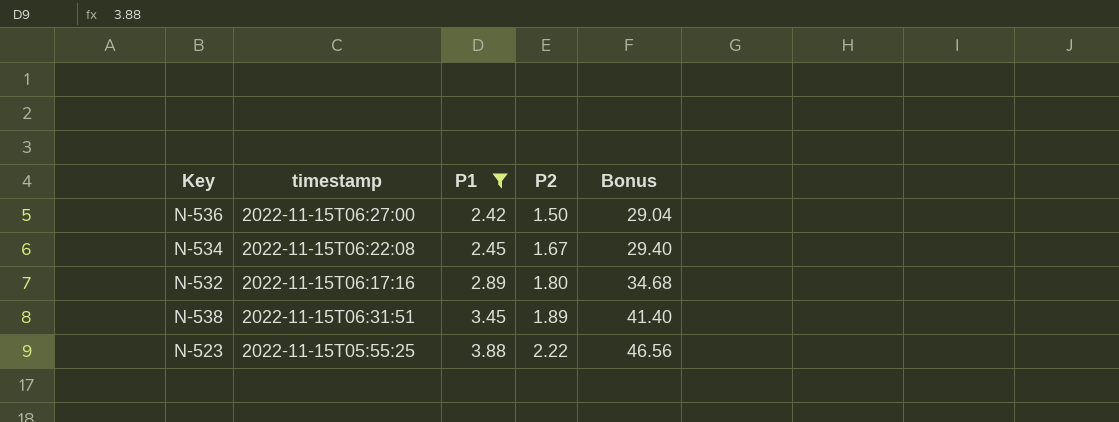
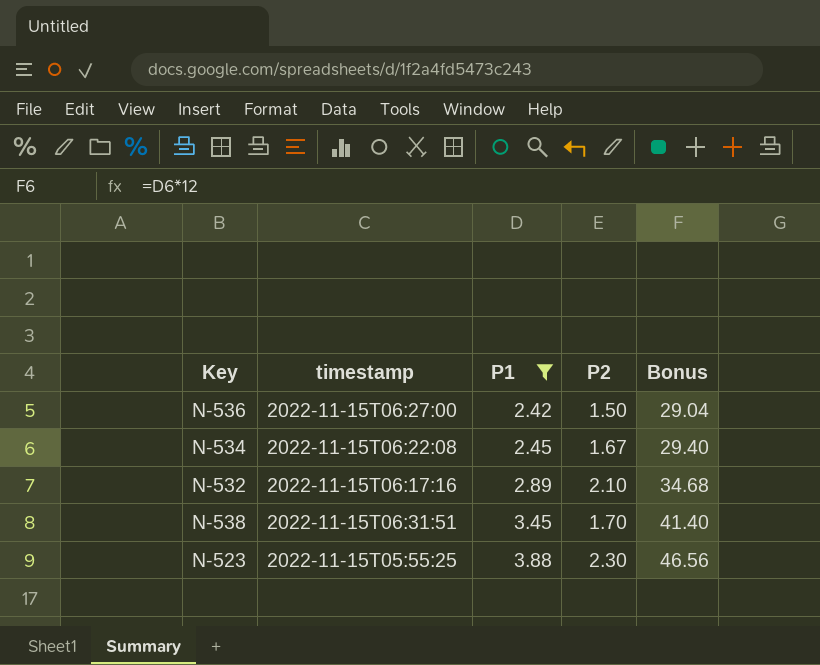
N-532 | P2: 1.80 -> 2.10
N-538 | P2: 1.89 -> 1.70
N-523 | P2: 2.22 -> 2.30

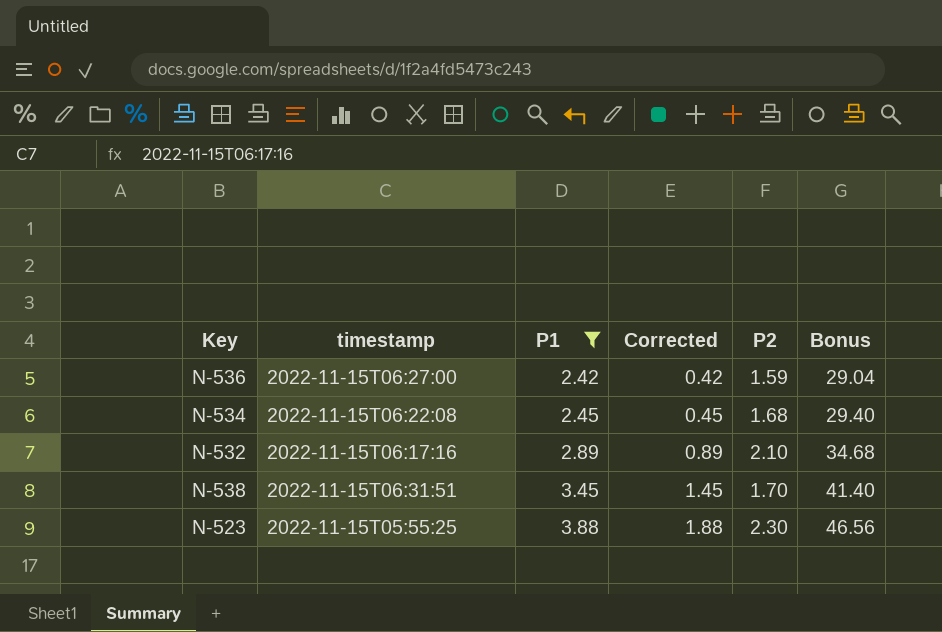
column Corrected | formula: none -> [P1] - 2
N-536 | P2: 1.50 -> 1.59
N-534 | P2: 1.67 -> 1.68

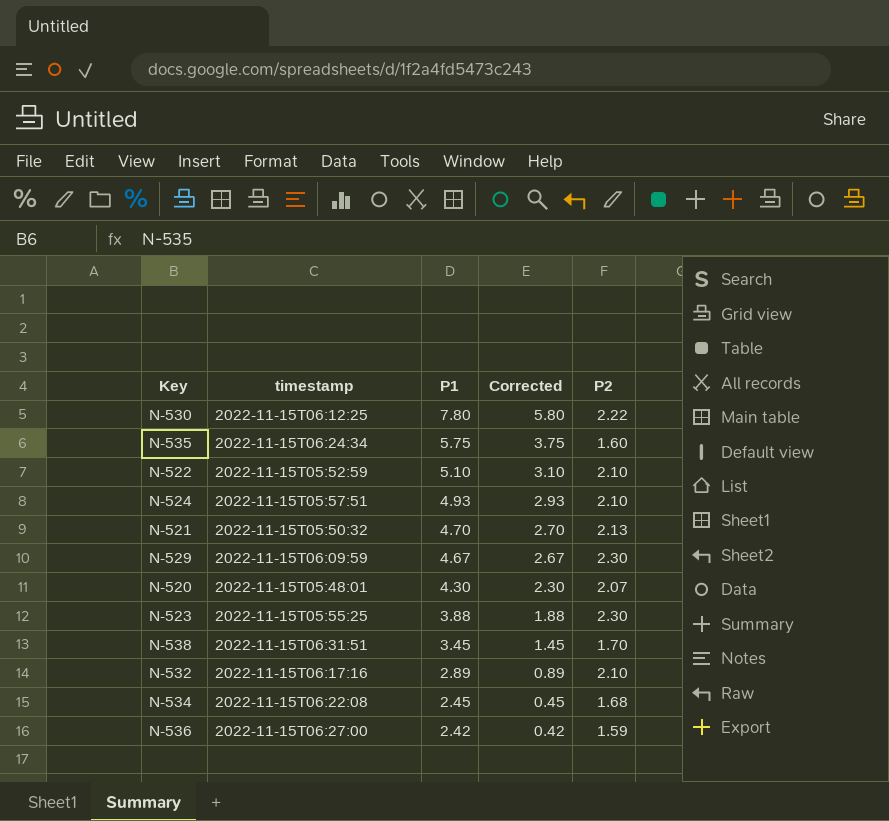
filter: P1 <= 3.88 -> none
row order: P1 ascending -> P1 descending
column Bonus | formula: [P1] * 12 -> none

